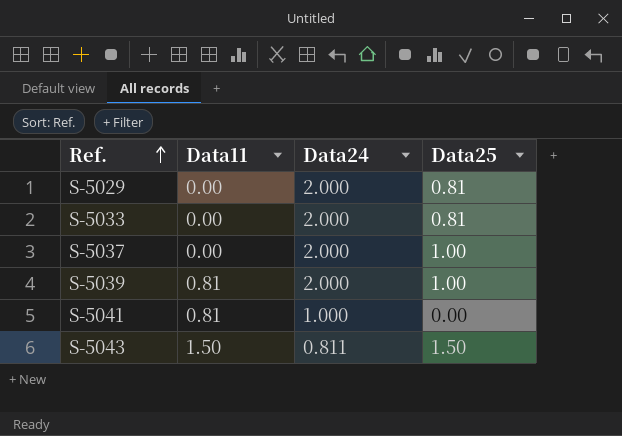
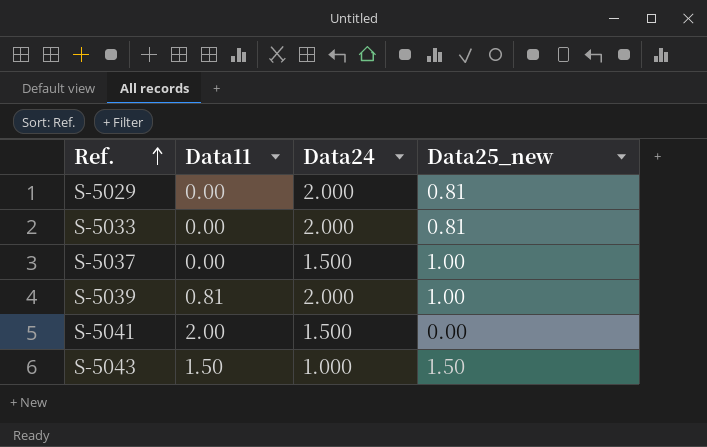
column name: Data25 -> Data25_new
S-5037 | Data24: 2.000 -> 1.500
S-5041 | Data11: 0.81 -> 2.00
S-5041 | Data24: 1.000 -> 1.500
S-5043 | Data24: 0.811 -> 1.000

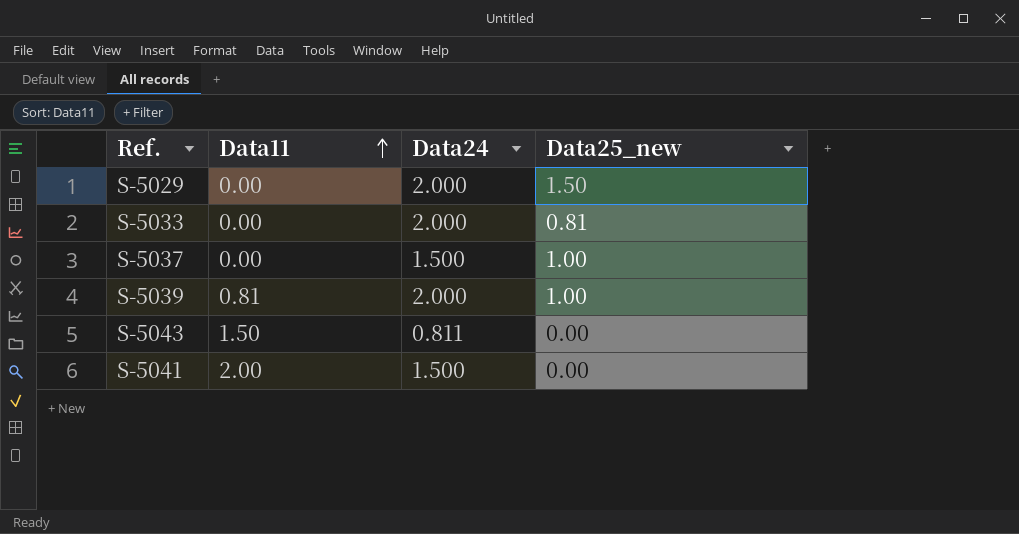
row order: Ref. ascending -> Data11 ascending
S-5029 | Data25_new: 0.81 -> 1.50
S-5043 | Data24: 1.000 -> 0.811
S-5043 | Data25_new: 1.50 -> 0.00

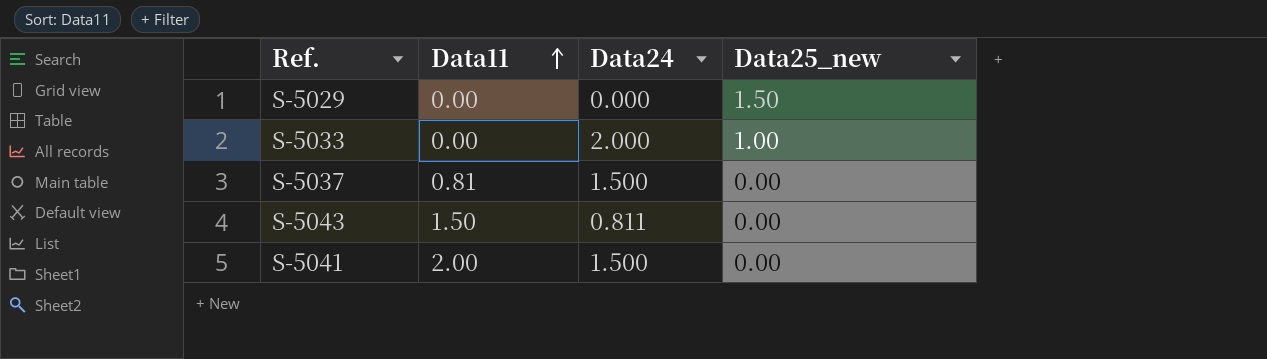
row S-5039: 0.81 | 2.000 | 1.00 -> none
S-5029 | Data24: 2.000 -> 0.000
S-5033 | Data25_new: 0.81 -> 1.00
S-5037 | Data11: 0.00 -> 0.81
S-5037 | Data25_new: 1.00 -> 0.00

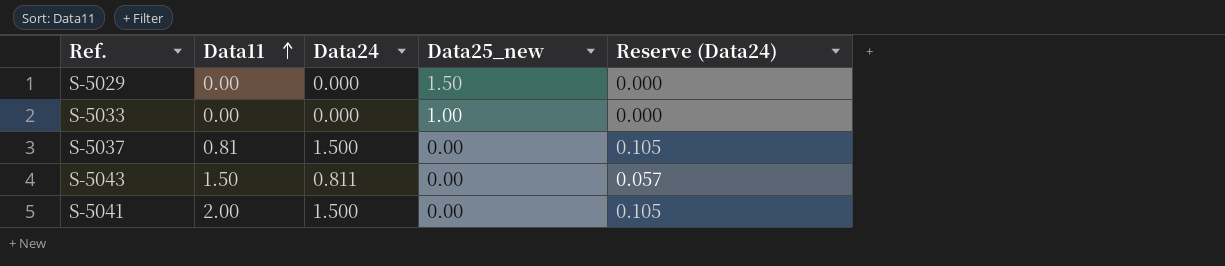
column Reserve (Data24) | formula: none -> [Data24] * 0.07
S-5033 | Data24: 2.000 -> 0.000

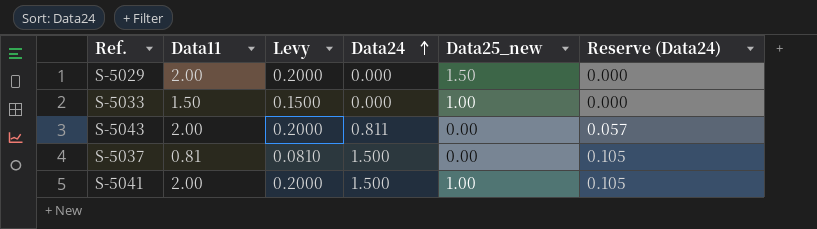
row order: Data11 ascending -> Data24 ascending
column Levy | formula: none -> [Data11] * 0.1
S-5029 | Data11: 0.00 -> 2.00
S-5033 | Data11: 0.00 -> 1.50
S-5043 | Data11: 1.50 -> 2.00
S-5041 | Data25_new: 0.00 -> 1.00

